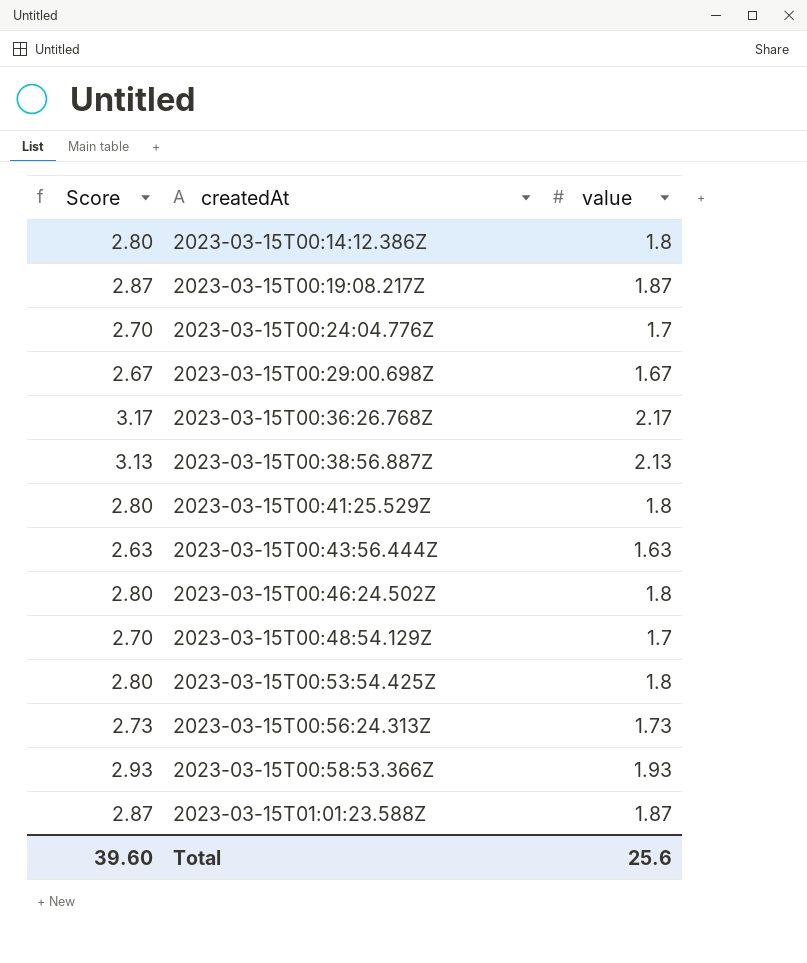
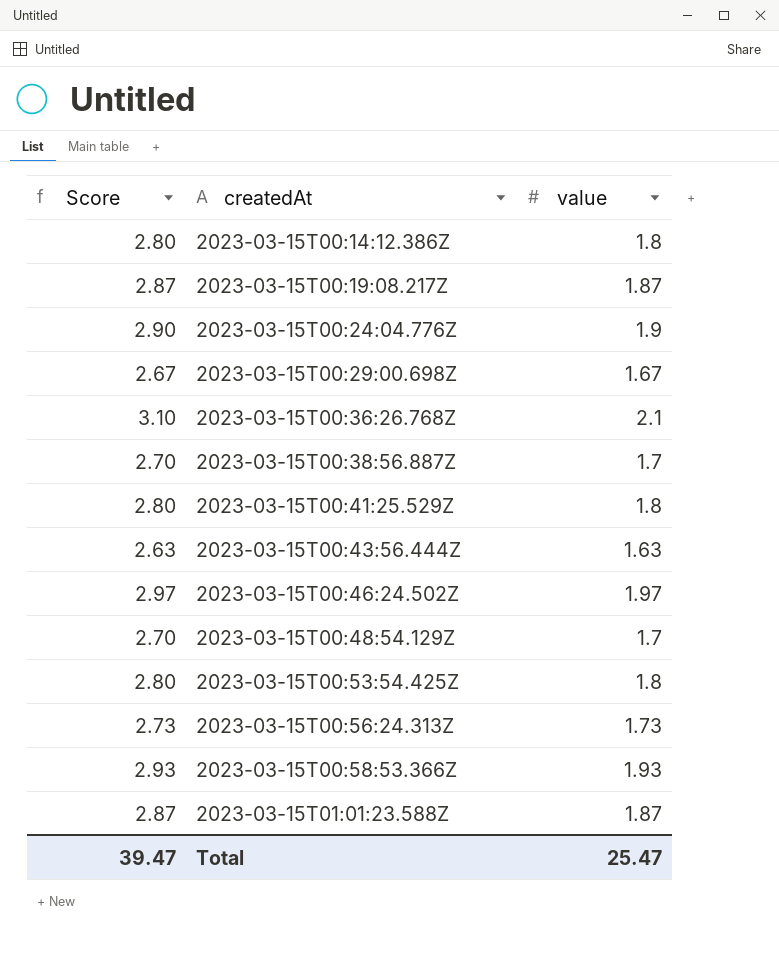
2023-03-15T00:24:04.776Z | Score: 2.70 -> 2.90
2023-03-15T00:24:04.776Z | value: 1.7 -> 1.9
2023-03-15T00:36:26.768Z | Score: 3.17 -> 3.10
2023-03-15T00:36:26.768Z | value: 2.17 -> 2.1
2023-03-15T00:38:56.887Z | Score: 3.13 -> 2.70
2023-03-15T00:38:56.887Z | value: 2.13 -> 1.7
2023-03-15T00:46:24.502Z | Score: 2.80 -> 2.97
2023-03-15T00:46:24.502Z | value: 1.8 -> 1.97
Total | Score: 39.60 -> 39.47
Total | value: 25.6 -> 25.47

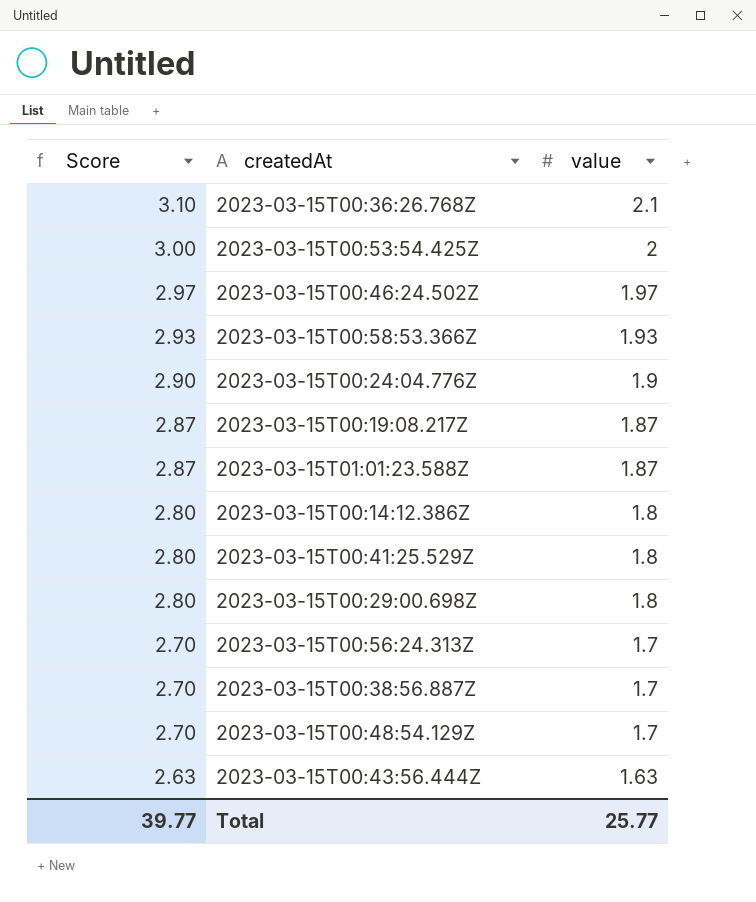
row order: createdAt ascending -> Score descending
2023-03-15T00:53:54.425Z | Score: 2.80 -> 3.00
2023-03-15T00:53:54.425Z | value: 1.8 -> 2
2023-03-15T00:29:00.698Z | Score: 2.67 -> 2.80
2023-03-15T00:29:00.698Z | value: 1.67 -> 1.8
2023-03-15T00:56:24.313Z | Score: 2.73 -> 2.70
2023-03-15T00:56:24.313Z | value: 1.73 -> 1.7
Total | Score: 39.47 -> 39.77
Total | value: 25.47 -> 25.77

